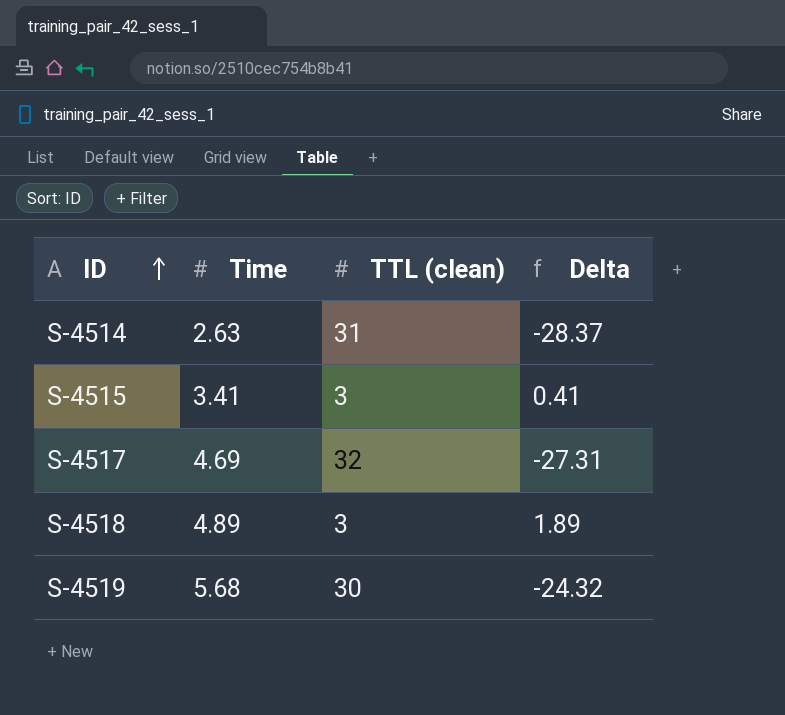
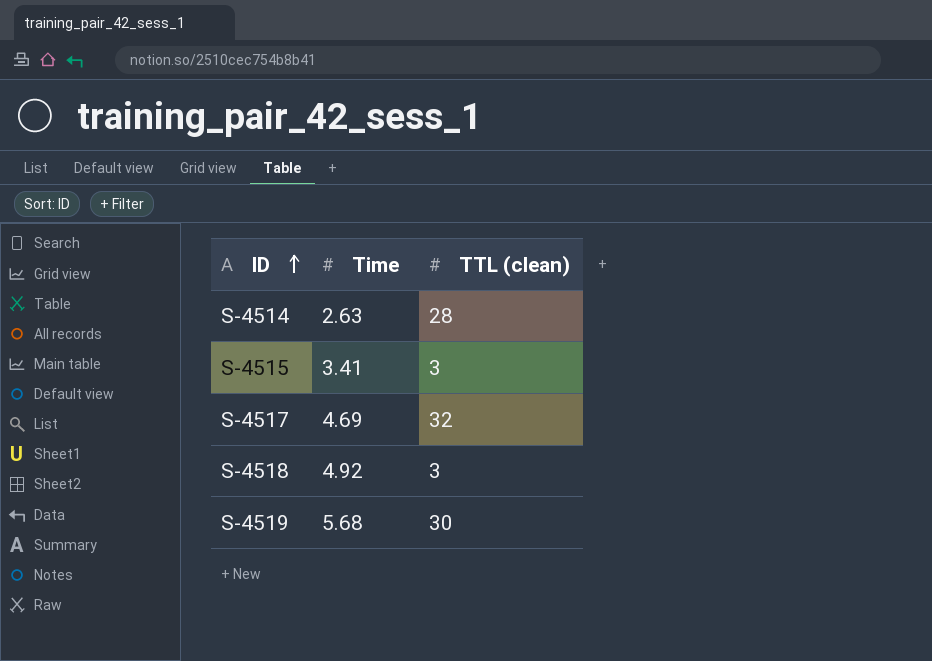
column Delta | formula: [Time] - [TTL (clean)] -> none
S-4514 | TTL (clean): 31 -> 28
S-4518 | Time: 4.89 -> 4.92

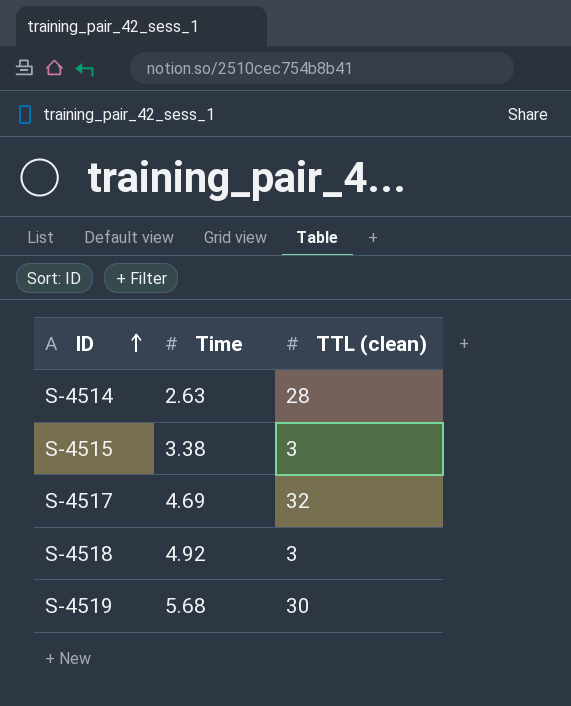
S-4515 | Time: 3.41 -> 3.38

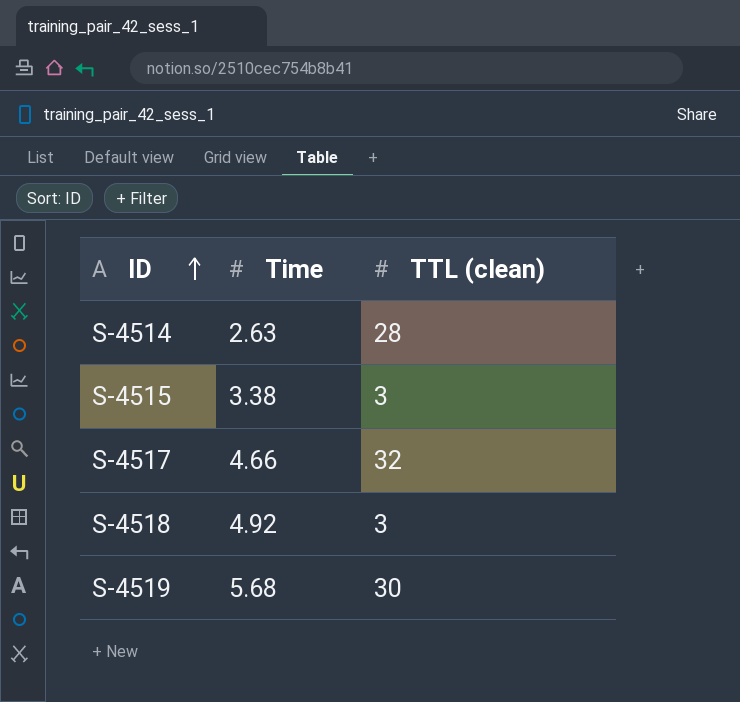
S-4517 | Time: 4.69 -> 4.66

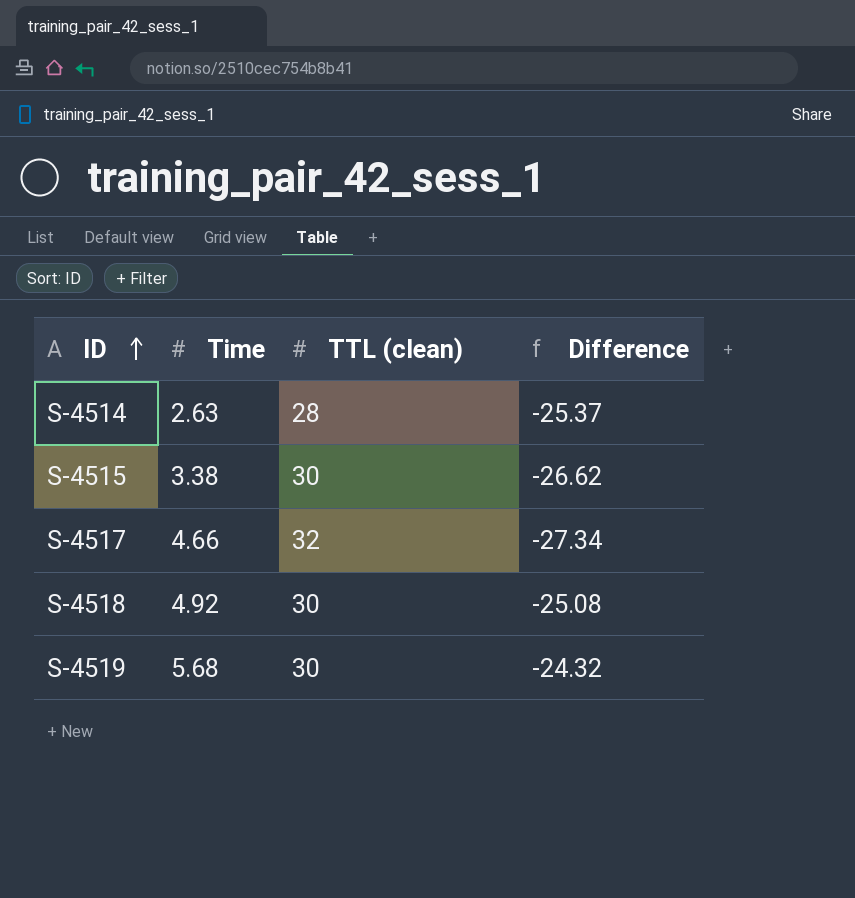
column Difference | formula: none -> [Time] - [TTL (clean)]
S-4515 | TTL (clean): 3 -> 30
S-4518 | TTL (clean): 3 -> 30

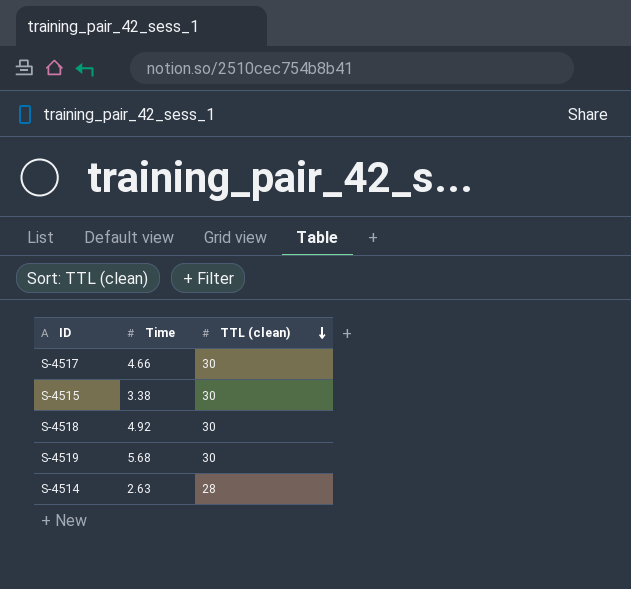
row order: ID ascending -> TTL (clean) descending
column Difference | formula: [Time] - [TTL (clean)] -> none
S-4517 | TTL (clean): 32 -> 30

